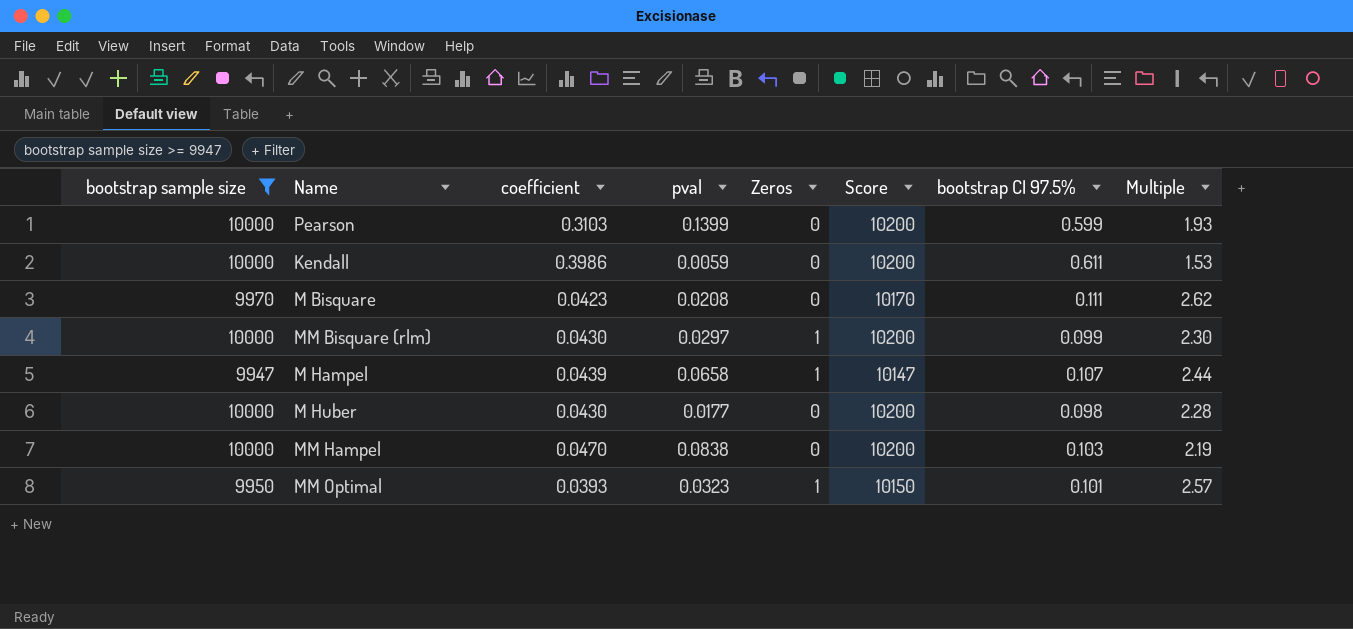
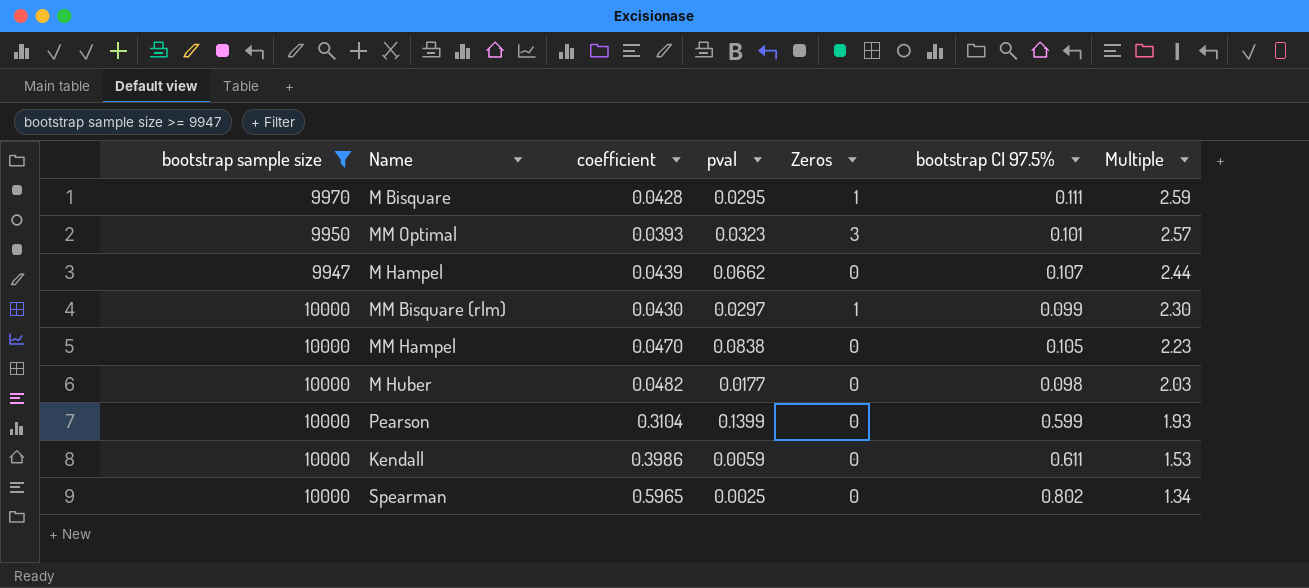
row order: none -> Multiple descending
column Score | formula: [bootstrap sample size] + 200 -> none
M Bisquare | coefficient: 0.0423 -> 0.0428
M Bisquare | pval: 0.0208 -> 0.0295
M Bisquare | Zeros: 0 -> 1
M Bisquare | Multiple: 2.62 -> 2.59
MM Optimal | Zeros: 1 -> 3
M Hampel | pval: 0.0658 -> 0.0662
M Hampel | Zeros: 1 -> 0
MM Hampel | bootstrap CI 97.5%: 0.103 -> 0.105
MM Hampel | Multiple: 2.19 -> 2.23
M Huber | coefficient: 0.0430 -> 0.0482
M Huber | Multiple: 2.28 -> 2.03
Pearson | coefficient: 0.3103 -> 0.3104
row Spearman: none -> 10000 | 0.5965 | 0.0025 | 0 | 0.802 | 1.34

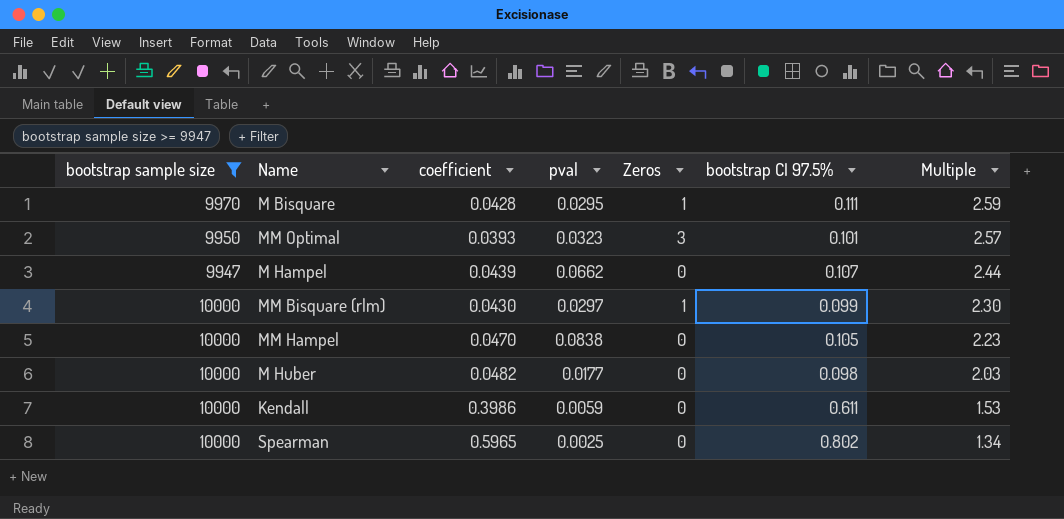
row Pearson: 10000 | 0.3104 | 0.1399 | 0 | 0.599 | 1.93 -> none

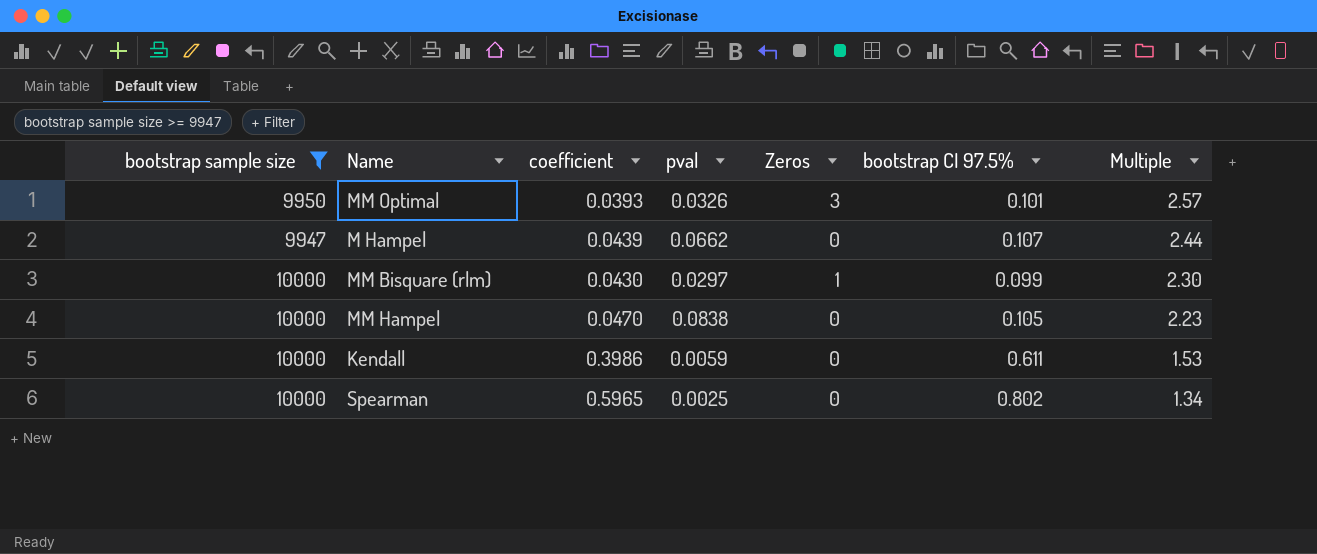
row M Bisquare: 9970 | 0.0428 | 0.0295 | 1 | 0.111 | 2.59 -> none
row M Huber: 10000 | 0.0482 | 0.0177 | 0 | 0.098 | 2.03 -> none
MM Optimal | pval: 0.0323 -> 0.0326

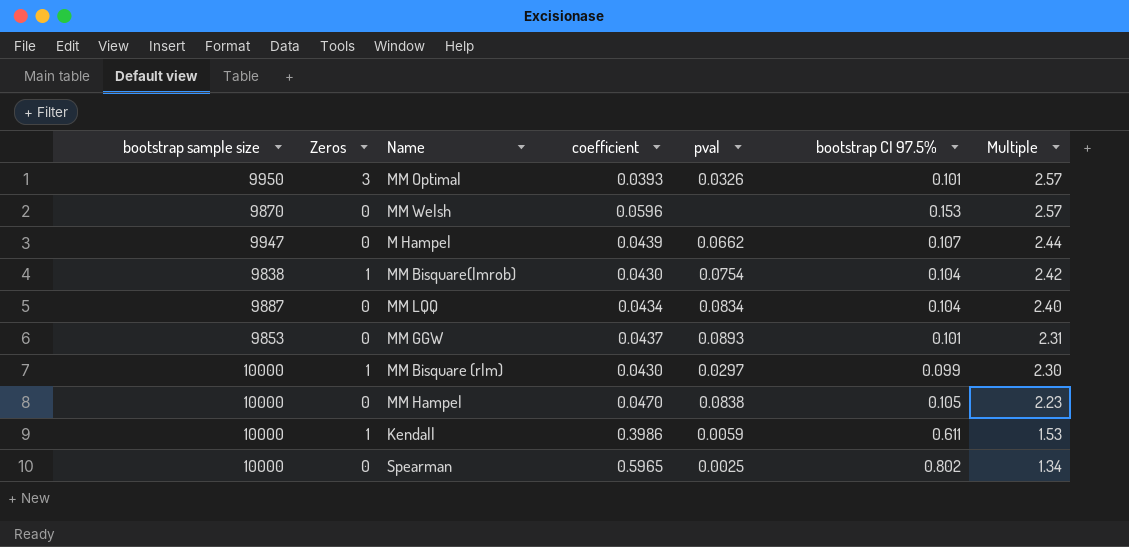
filter: bootstrap sample size >= 9947 -> none
column Zeros | position: 5 -> 2
Kendall | Zeros: 0 -> 1

